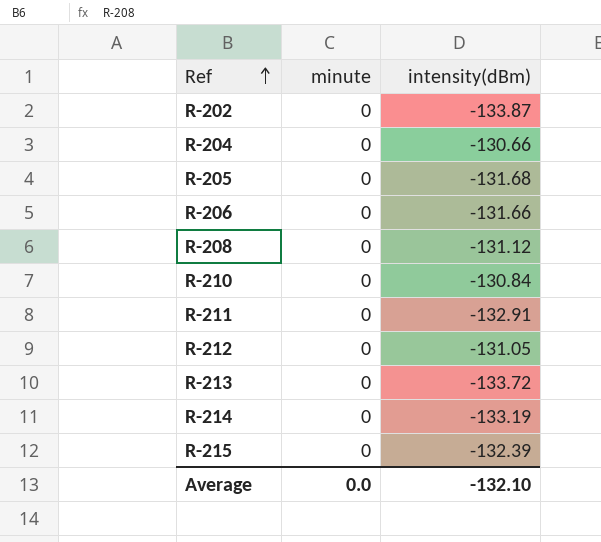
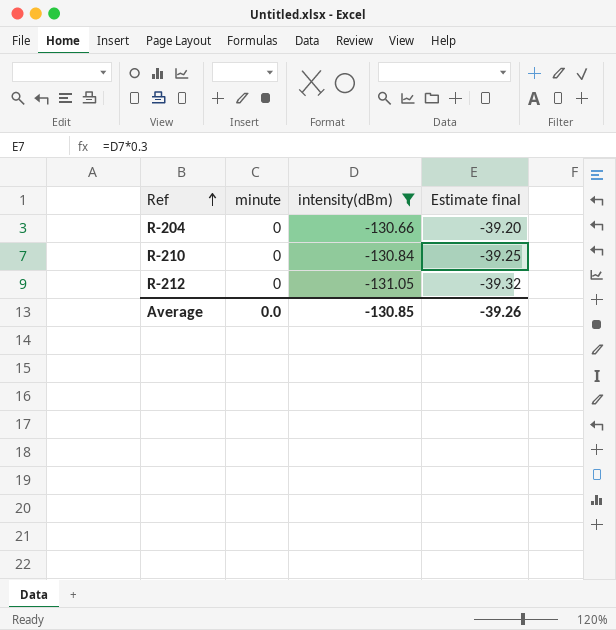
filter: none -> intensity(dBm) >= -131.05
column Estimate final | formula: none -> [intensity(dBm)] * 0.3
Average | intensity(dBm): -132.10 -> -130.85

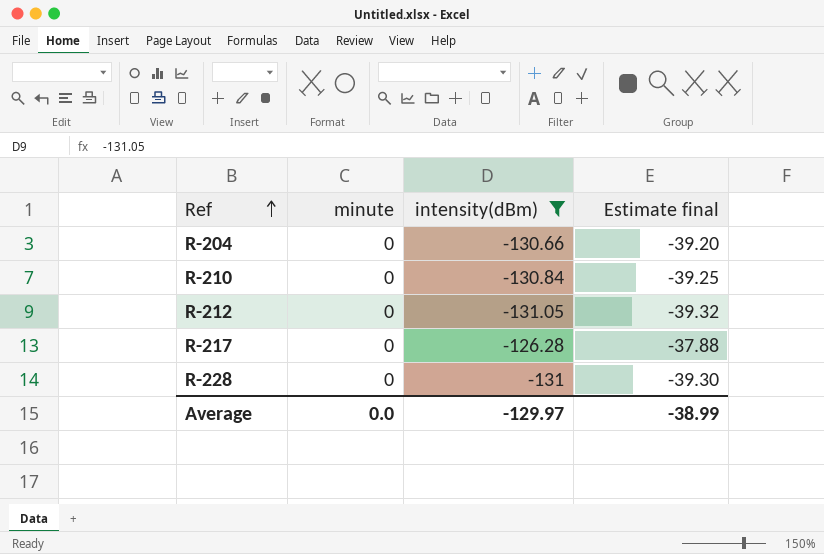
row R-217: none -> 0 | -126.28 | -37.88
row R-228: none -> 0 | -131 | -39.30
Average | intensity(dBm): -130.85 -> -129.97
Average | Estimate final: -39.26 -> -38.99

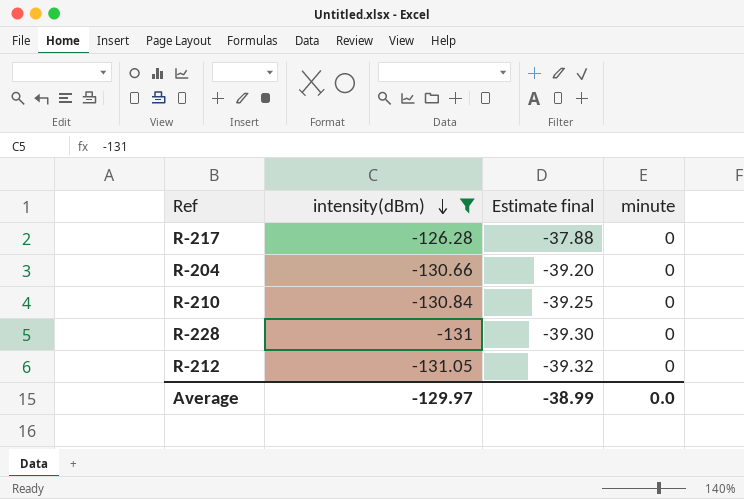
row order: Ref ascending -> intensity(dBm) descending
column minute | position: 2 -> 4

